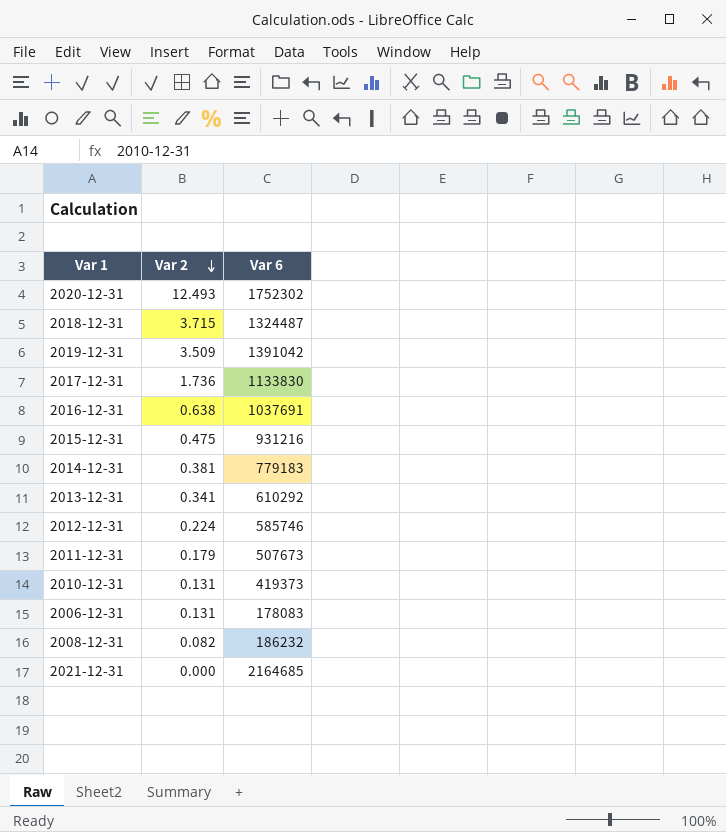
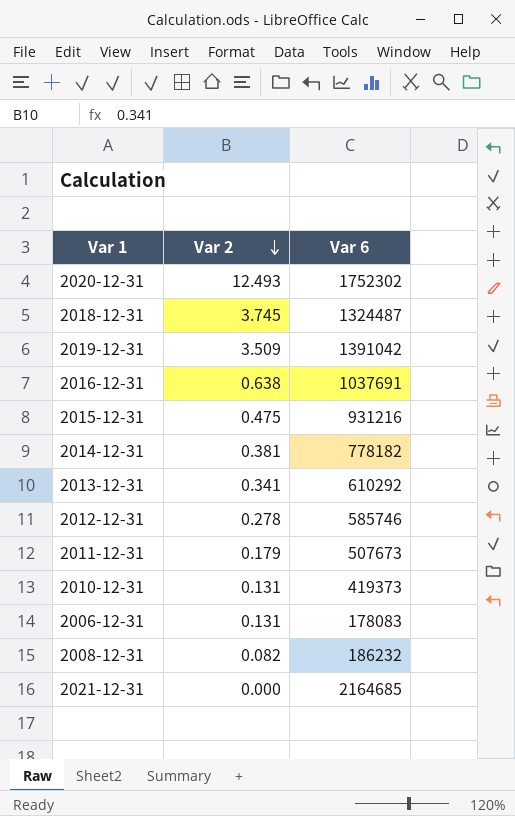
row 2017-12-31: 1.736 | 1133830 -> none
2018-12-31 | Var 2: 3.715 -> 3.745
2014-12-31 | Var 6: 779183 -> 778182
2012-12-31 | Var 2: 0.224 -> 0.278

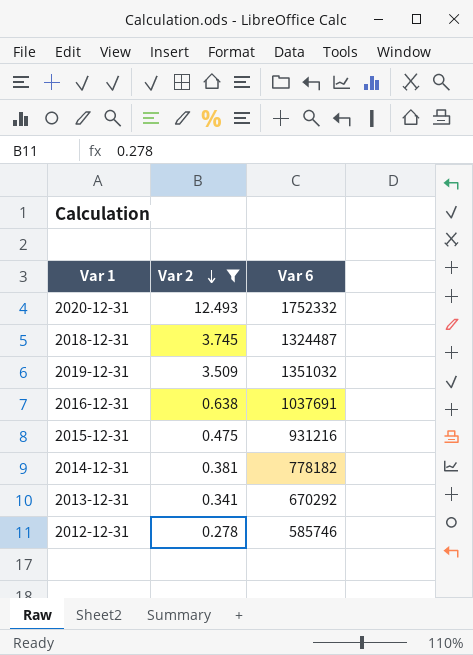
filter: none -> Var 2 >= 0.278
2020-12-31 | Var 6: 1752302 -> 1752332
2019-12-31 | Var 6: 1391042 -> 1351032
2013-12-31 | Var 6: 610292 -> 670292

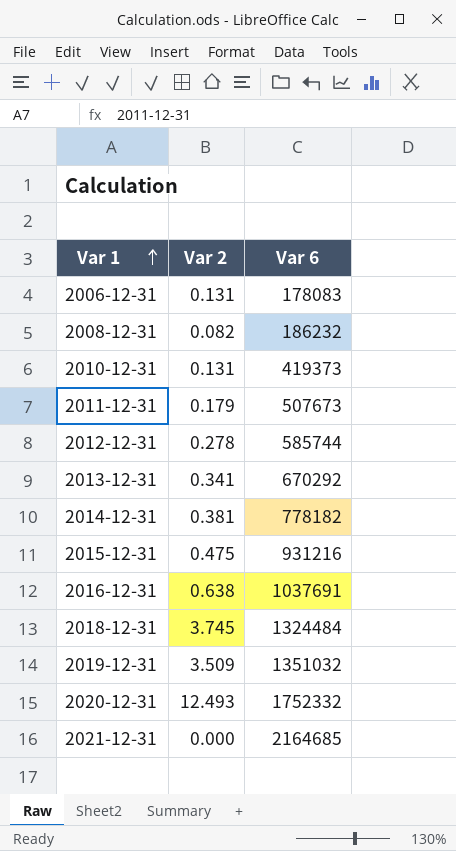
filter: Var 2 >= 0.278 -> none
row order: Var 2 descending -> Var 1 ascending
2012-12-31 | Var 6: 585746 -> 585744
2018-12-31 | Var 6: 1324487 -> 1324484

